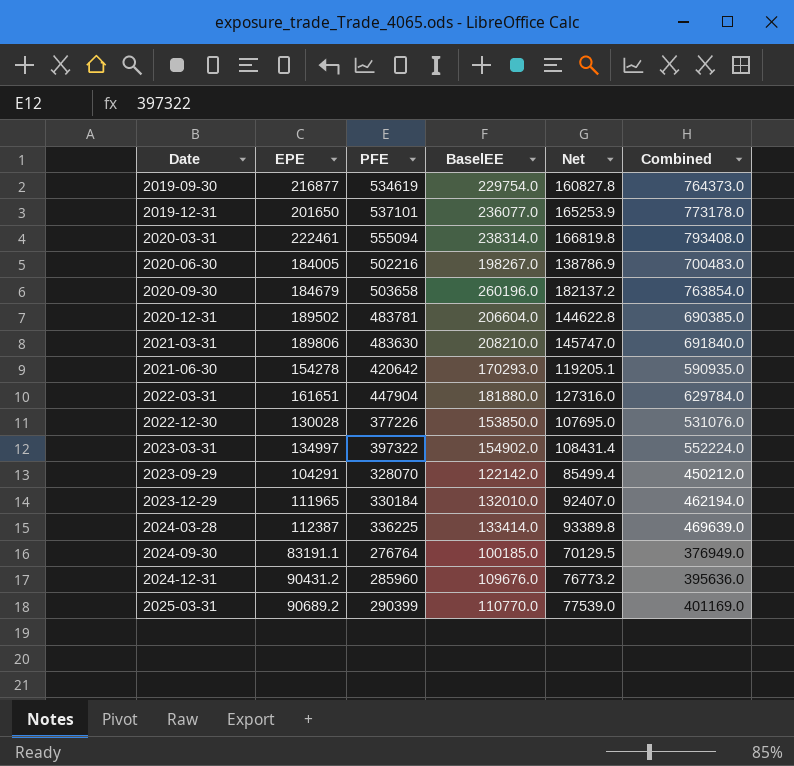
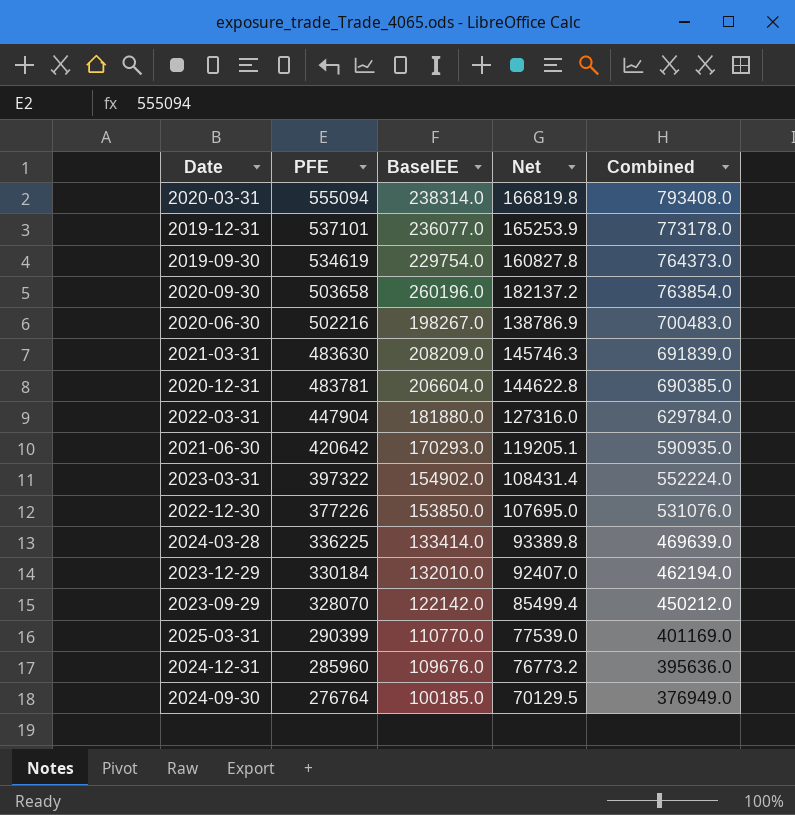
row order: Date ascending -> Combined descending
column EPE | position: 2 -> none
2021-03-31 | BaselEE: 208210.0 -> 208209.0
2021-03-31 | Net: 145747.0 -> 145746.3
2021-03-31 | Combined: 691840.0 -> 691839.0

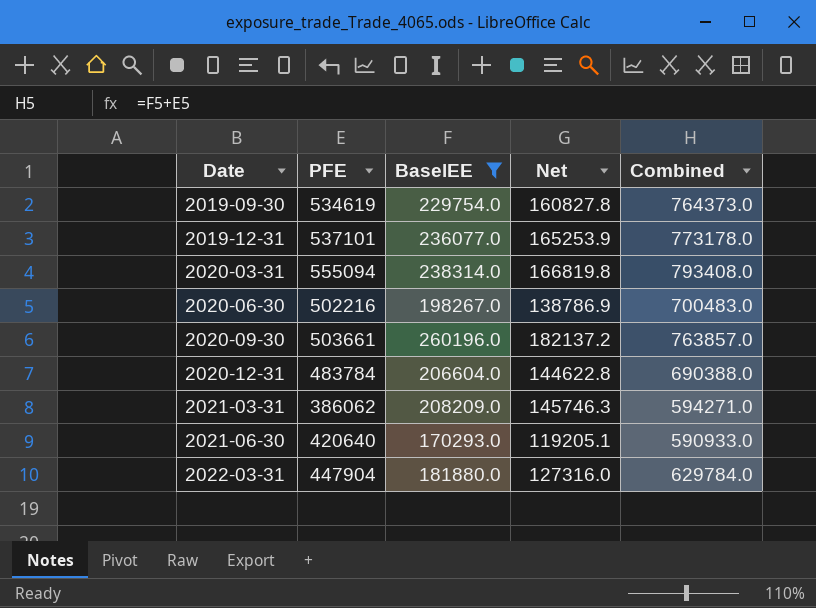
filter: none -> BaselEE >= 170293.0
row order: Combined descending -> Date ascending
2020-09-30 | PFE: 503658 -> 503661
2020-09-30 | Combined: 763854.0 -> 763857.0
2020-12-31 | PFE: 483781 -> 483784
2020-12-31 | Combined: 690385.0 -> 690388.0
2021-03-31 | PFE: 483630 -> 386062
2021-03-31 | Combined: 691839.0 -> 594271.0
2021-06-30 | PFE: 420642 -> 420640
2021-06-30 | Combined: 590935.0 -> 590933.0

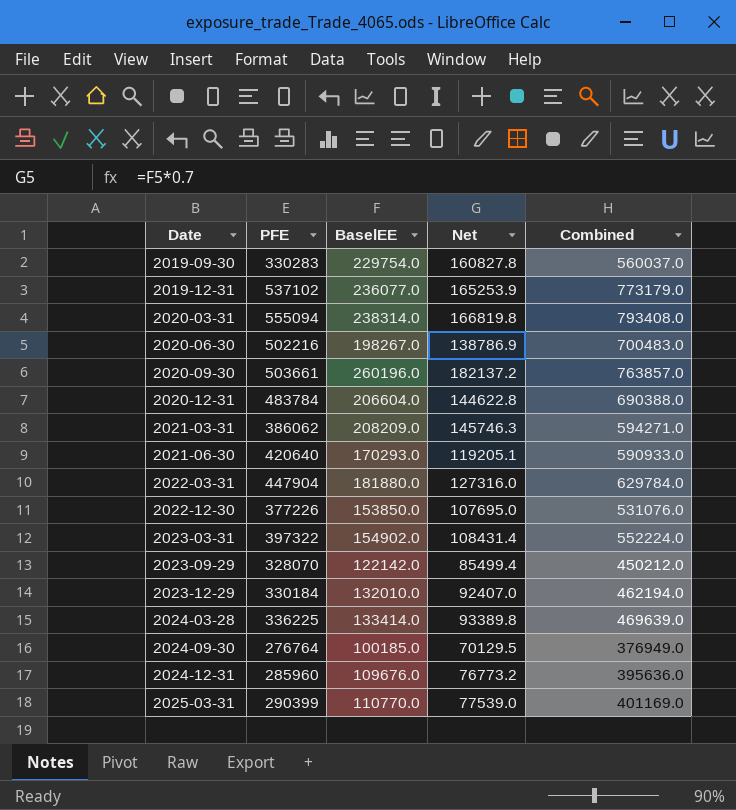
filter: BaselEE >= 170293.0 -> none
2019-09-30 | PFE: 534619 -> 330283
2019-09-30 | Combined: 764373.0 -> 560037.0
2019-12-31 | PFE: 537101 -> 537102
2019-12-31 | Combined: 773178.0 -> 773179.0

